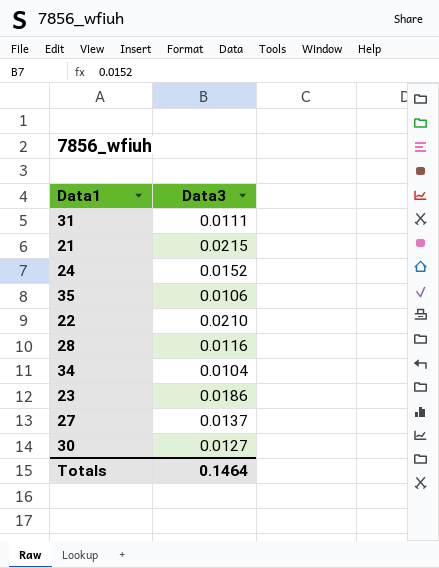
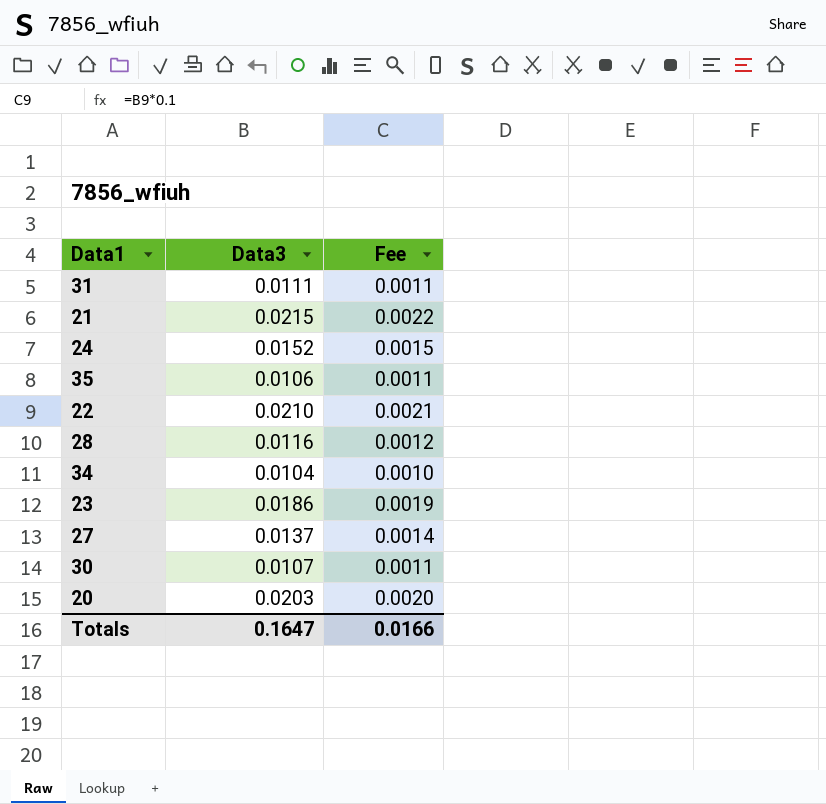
column Fee | formula: none -> [Data3] * 0.1
30 | Data3: 0.0127 -> 0.0107
row 20: none -> 0.0203 | 0.0020
Totals | Data3: 0.1464 -> 0.1647

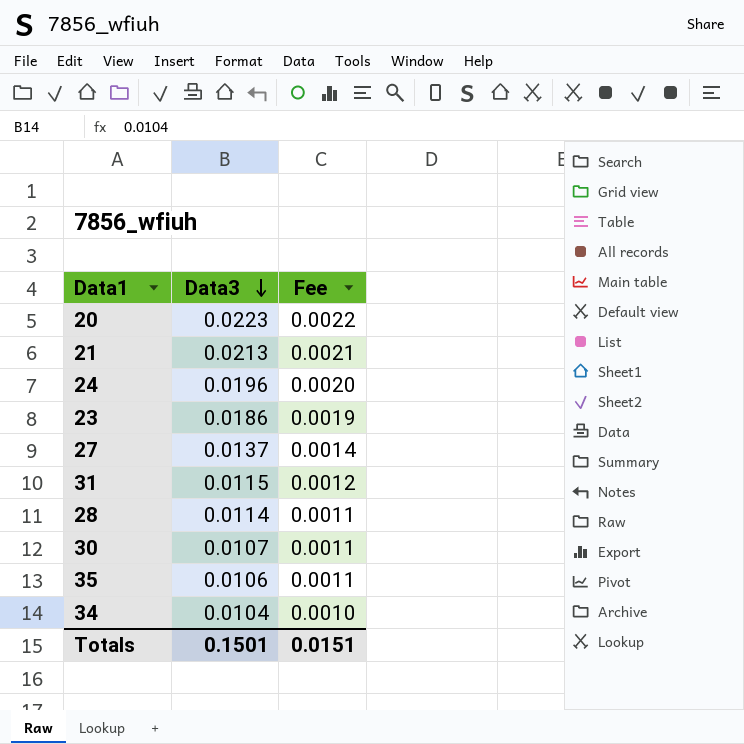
row order: none -> Data3 descending
row 22: 0.0210 | 0.0021 -> none
20 | Data3: 0.0203 -> 0.0223
20 | Fee: 0.0020 -> 0.0022
21 | Data3: 0.0215 -> 0.0213
21 | Fee: 0.0022 -> 0.0021
24 | Data3: 0.0152 -> 0.0196
24 | Fee: 0.0015 -> 0.0020
31 | Data3: 0.0111 -> 0.0115
31 | Fee: 0.0011 -> 0.0012
28 | Data3: 0.0116 -> 0.0114
28 | Fee: 0.0012 -> 0.0011
Totals | Data3: 0.1647 -> 0.1501
Totals | Fee: 0.0166 -> 0.0151

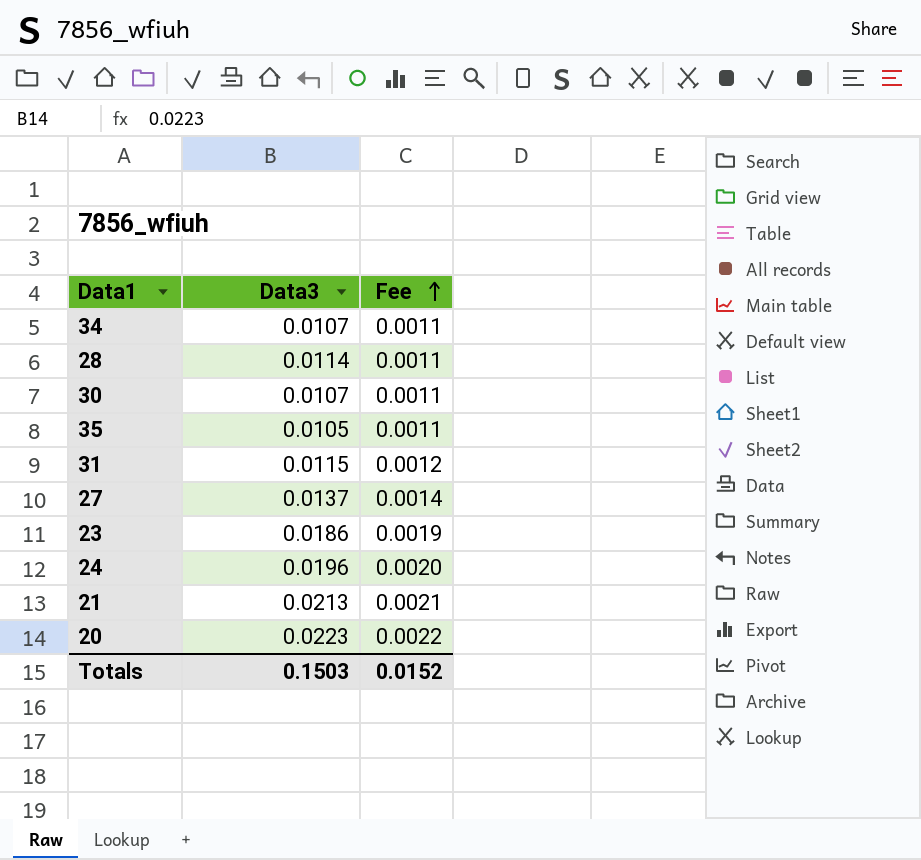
row order: Data3 descending -> Fee ascending
34 | Data3: 0.0104 -> 0.0107
34 | Fee: 0.0010 -> 0.0011
35 | Data3: 0.0106 -> 0.0105
Totals | Data3: 0.1501 -> 0.1503
Totals | Fee: 0.0151 -> 0.0152

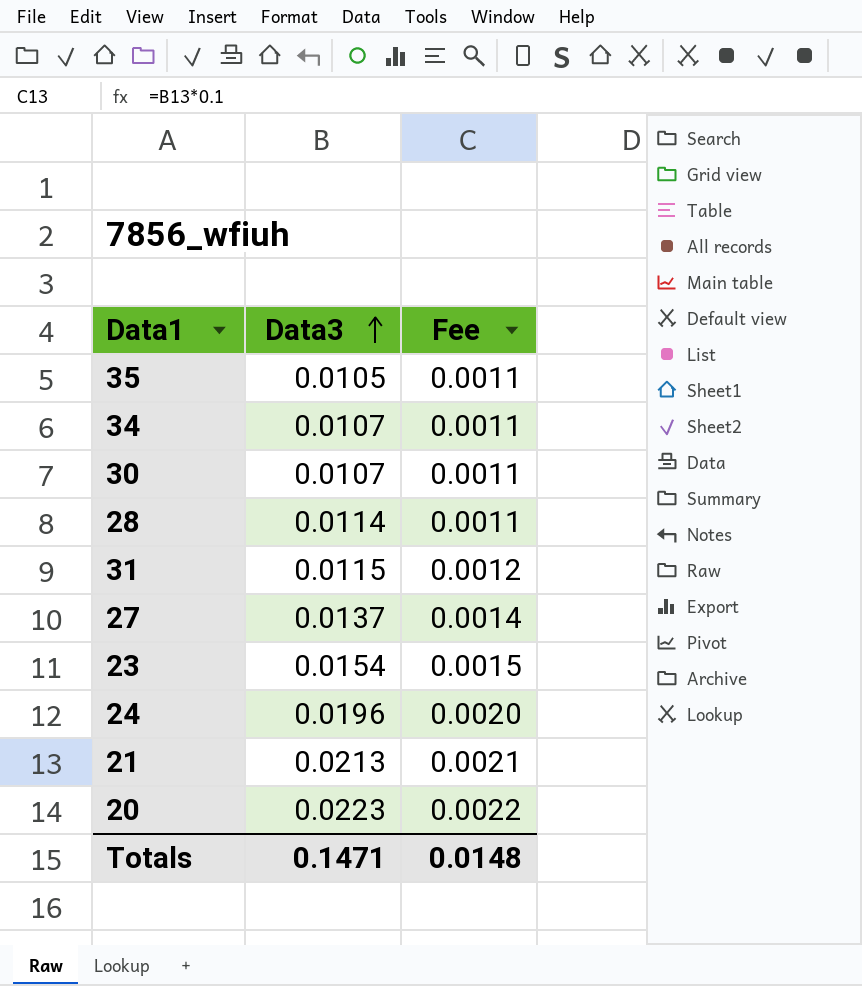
row order: Fee ascending -> Data3 ascending
23 | Data3: 0.0186 -> 0.0154
23 | Fee: 0.0019 -> 0.0015
Totals | Data3: 0.1503 -> 0.1471
Totals | Fee: 0.0152 -> 0.0148

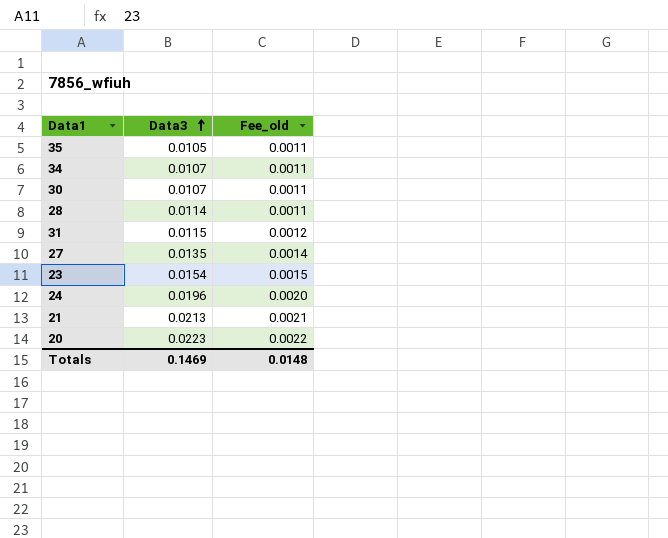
column name: Fee -> Fee_old
27 | Data3: 0.0137 -> 0.0135
Totals | Data3: 0.1471 -> 0.1469

